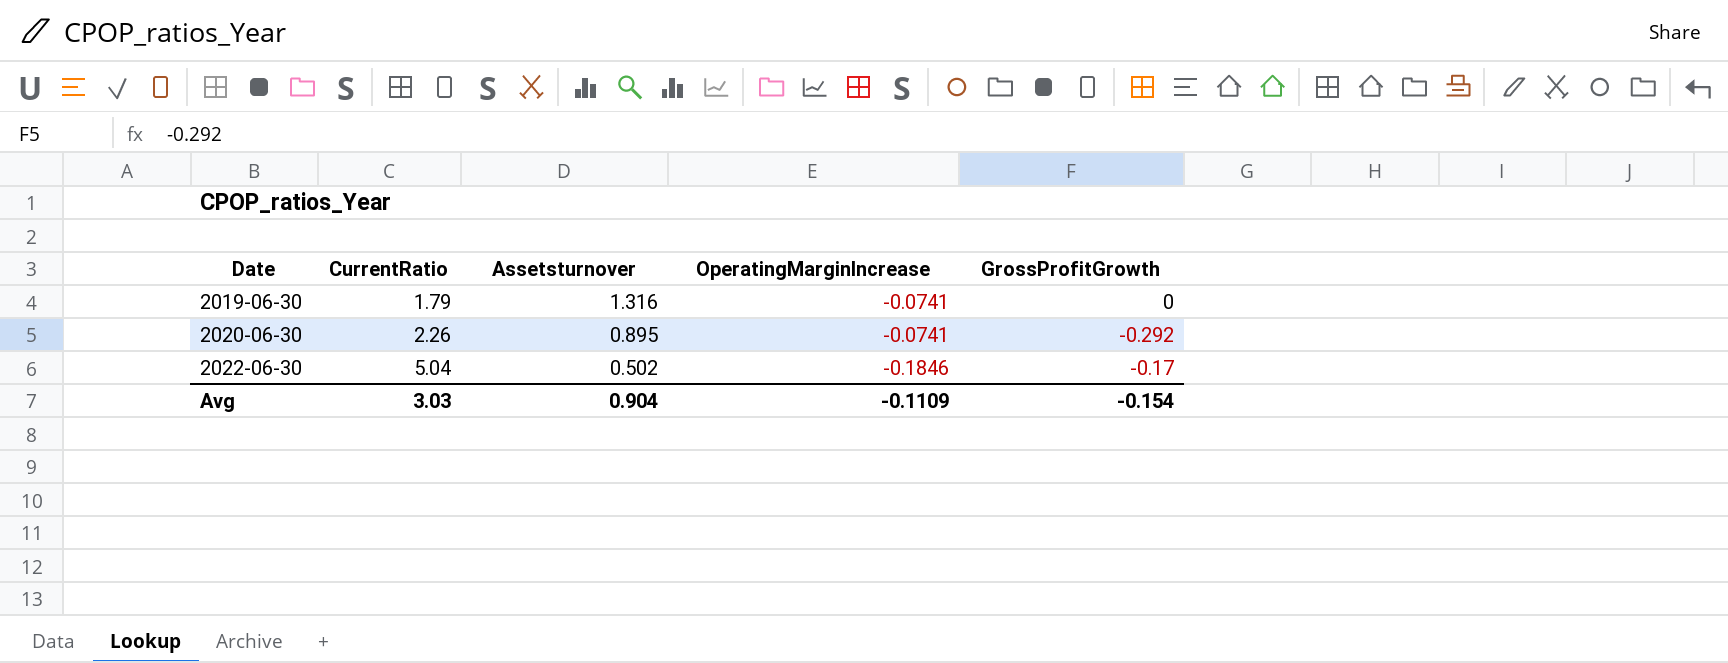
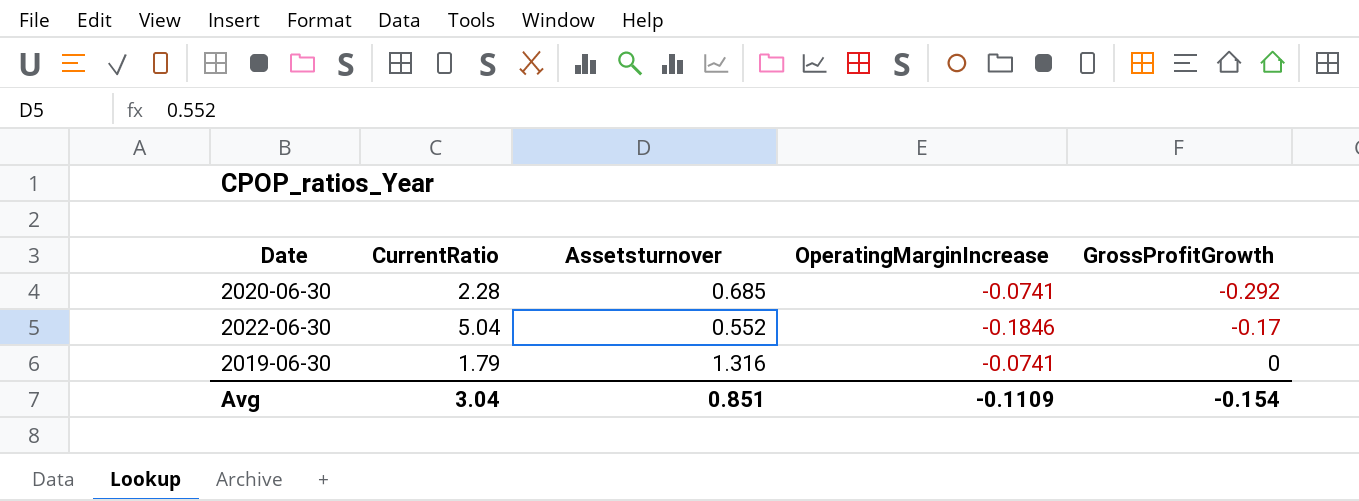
row order: Date ascending -> GrossProfitGrowth ascending
2020-06-30 | CurrentRatio: 2.26 -> 2.28
2020-06-30 | Assetsturnover: 0.895 -> 0.685
2022-06-30 | Assetsturnover: 0.502 -> 0.552
Avg | CurrentRatio: 3.03 -> 3.04
Avg | Assetsturnover: 0.904 -> 0.851

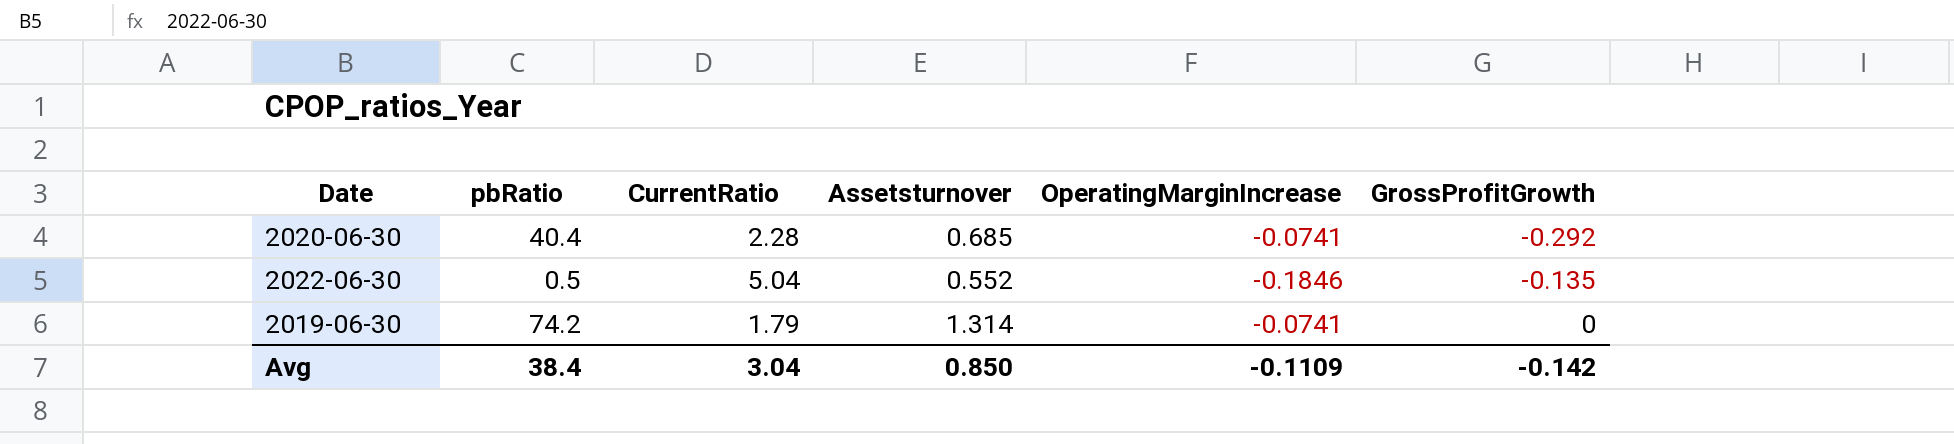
column pbRatio | position: none -> 2
2022-06-30 | GrossProfitGrowth: -0.17 -> -0.135
2019-06-30 | Assetsturnover: 1.316 -> 1.314
Avg | Assetsturnover: 0.851 -> 0.850
Avg | GrossProfitGrowth: -0.154 -> -0.142

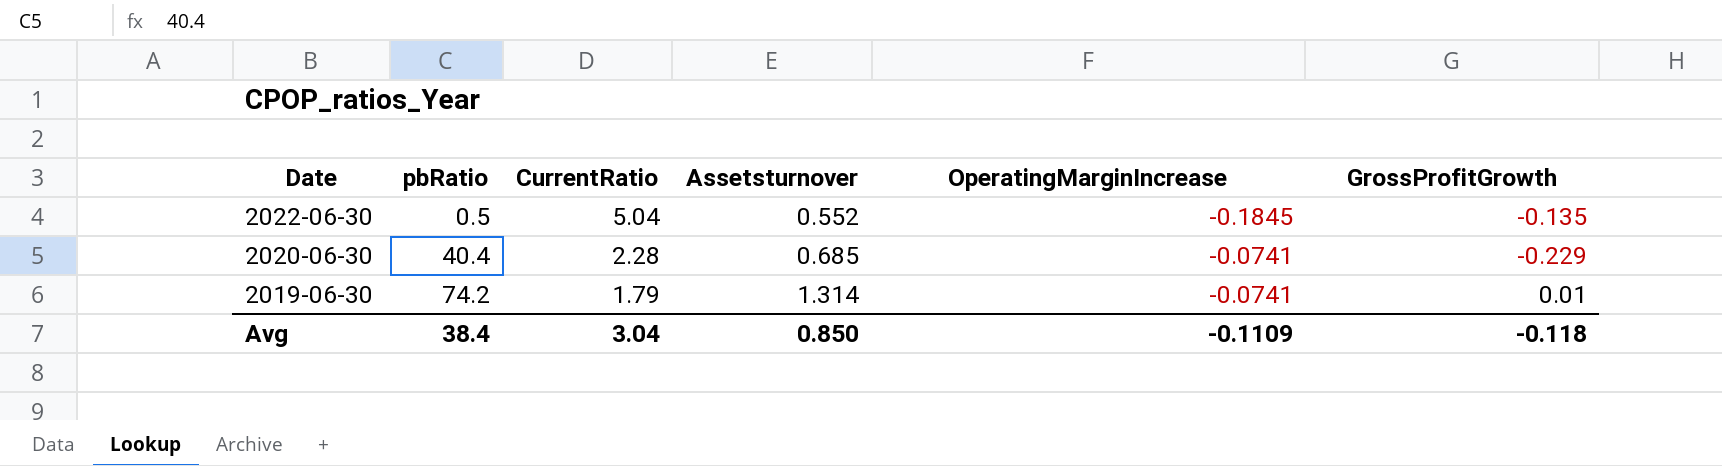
row order: GrossProfitGrowth ascending -> Date descending
2022-06-30 | OperatingMarginIncrease: -0.1846 -> -0.1845
2020-06-30 | GrossProfitGrowth: -0.292 -> -0.229
2019-06-30 | GrossProfitGrowth: 0 -> 0.01
Avg | GrossProfitGrowth: -0.142 -> -0.118

